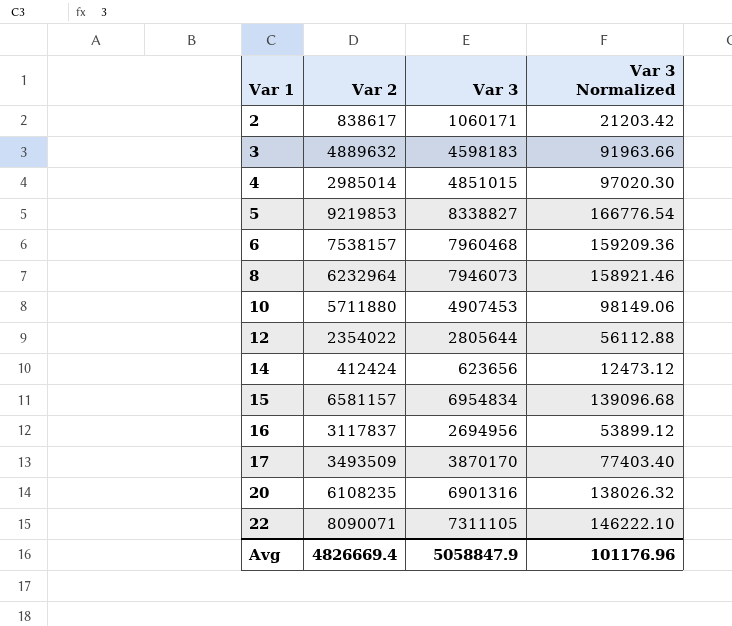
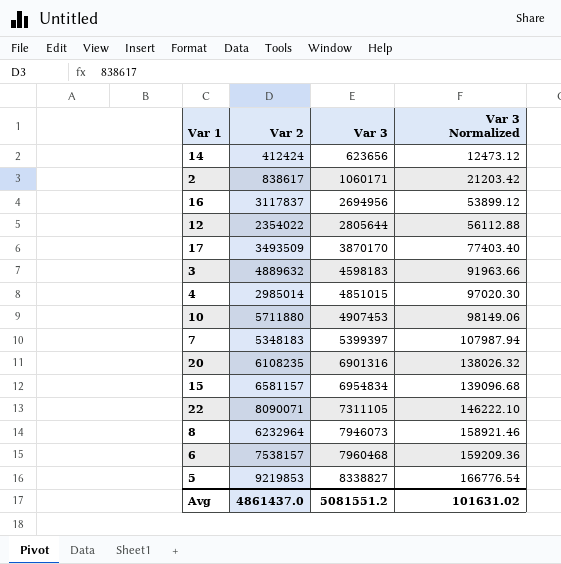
row order: Var 1 ascending -> Var 3 ascending
row 7: none -> 5348183 | 5399397 | 107987.94
Avg | Var 2: 4826669.4 -> 4861437.0
Avg | Var 3: 5058847.9 -> 5081551.2
Avg | Var 3 Normalized: 101176.96 -> 101631.02

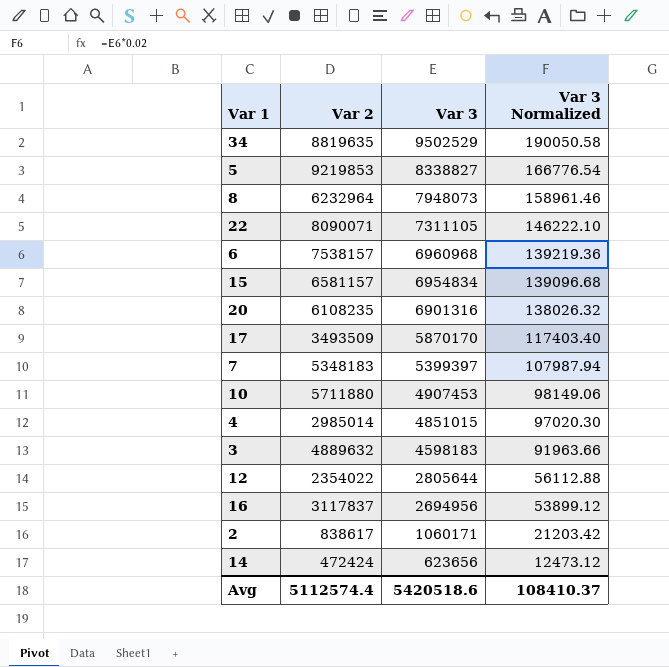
row order: Var 3 ascending -> Var 3 descending
row 34: none -> 8819635 | 9502529 | 190050.58
8 | Var 3: 7946073 -> 7948073
8 | Var 3 Normalized: 158921.46 -> 158961.46
6 | Var 3: 7960468 -> 6960968
6 | Var 3 Normalized: 159209.36 -> 139219.36
17 | Var 3: 3870170 -> 5870170
17 | Var 3 Normalized: 77403.40 -> 117403.40
14 | Var 2: 412424 -> 472424
Avg | Var 2: 4861437.0 -> 5112574.4
Avg | Var 3: 5081551.2 -> 5420518.6
Avg | Var 3 Normalized: 101631.02 -> 108410.37

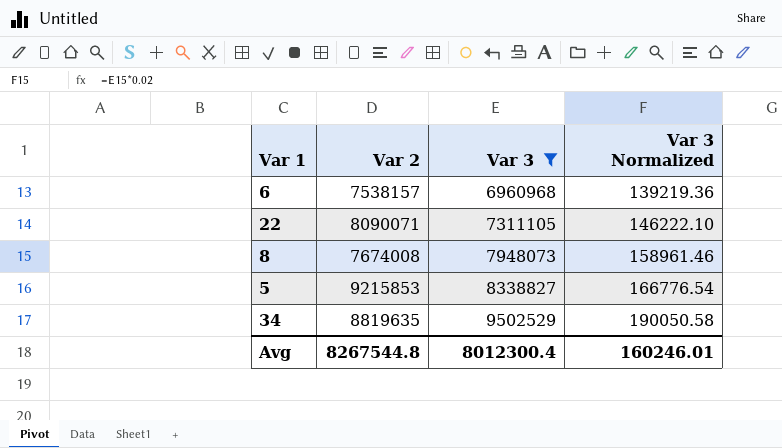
filter: none -> Var 3 >= 6960968
row order: Var 3 descending -> Var 3 ascending
8 | Var 2: 6232964 -> 7674008
5 | Var 2: 9219853 -> 9215853
Avg | Var 2: 5112574.4 -> 8267544.8
Avg | Var 3: 5420518.6 -> 8012300.4
Avg | Var 3 Normalized: 108410.37 -> 160246.01

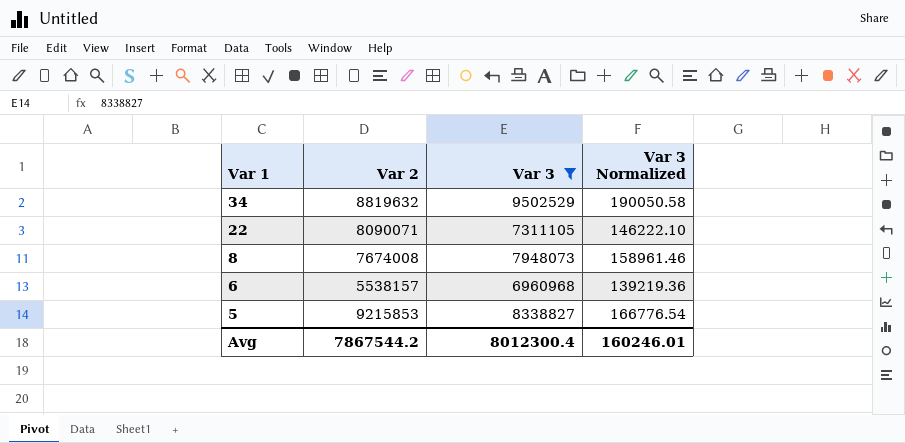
row order: Var 3 ascending -> Var 1 descending
34 | Var 2: 8819635 -> 8819632
6 | Var 2: 7538157 -> 5538157
Avg | Var 2: 8267544.8 -> 7867544.2

